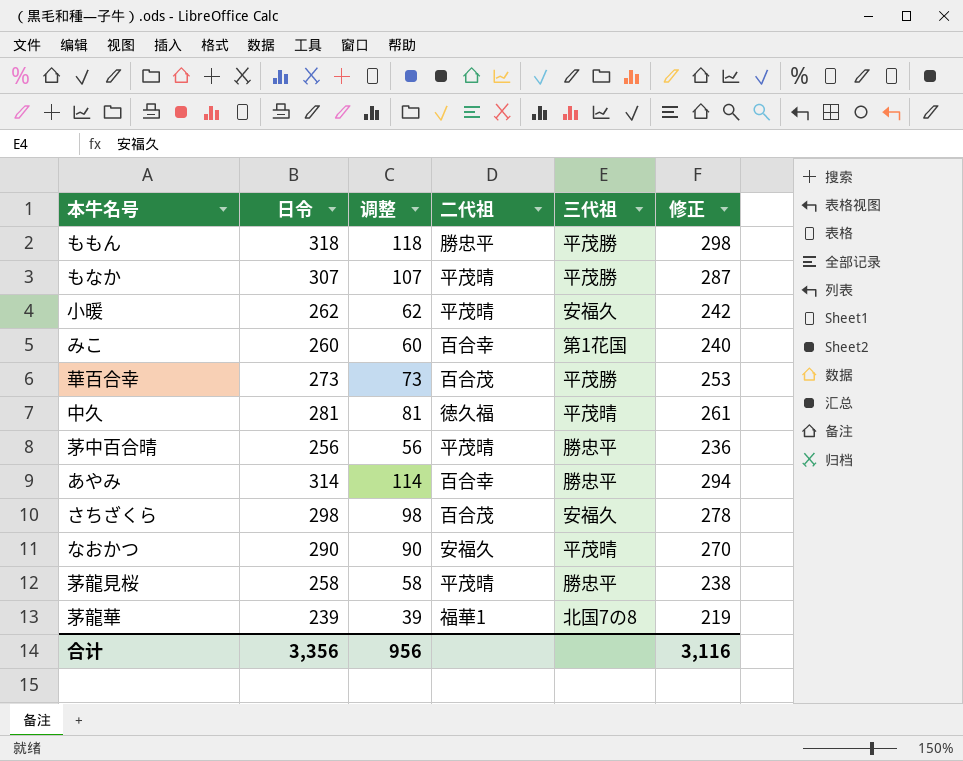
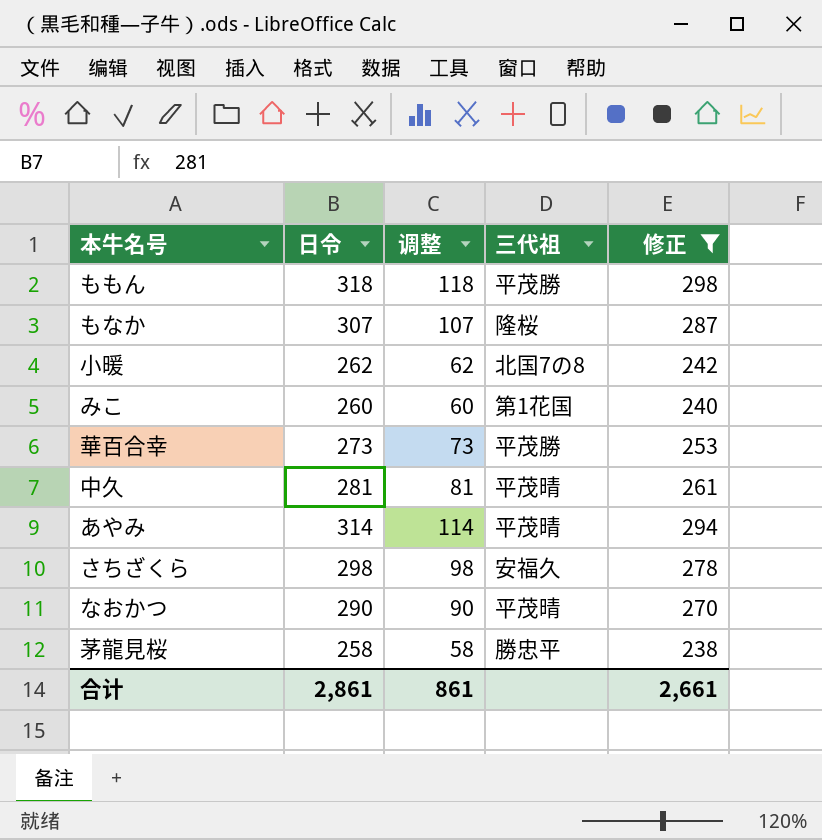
filter: none -> 修正 >= 238
column 二代祖 | position: 4 -> none
もなか | 三代祖: 平茂勝 -> 隆桜
小暖 | 三代祖: 安福久 -> 北国7の8
あやみ | 三代祖: 勝忠平 -> 平茂晴
合计 | 日令: 3,356 -> 2,861
合计 | 调整: 956 -> 861
合计 | 修正: 3,116 -> 2,661

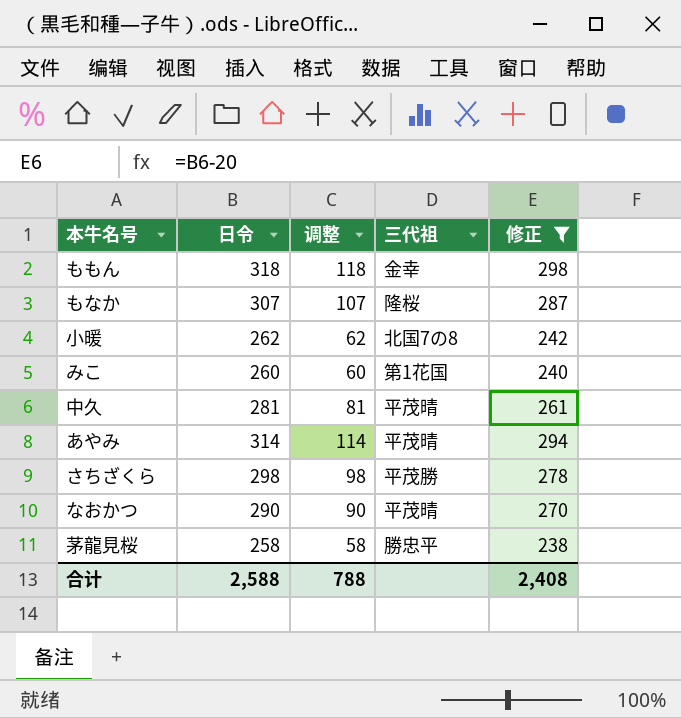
row 華百合幸: 273 | 73 | 平茂勝 | 253 -> none
ももん | 三代祖: 平茂勝 -> 金幸
さちざくら | 三代祖: 安福久 -> 平茂勝
合计 | 日令: 2,861 -> 2,588
合计 | 调整: 861 -> 788
合计 | 修正: 2,661 -> 2,408

